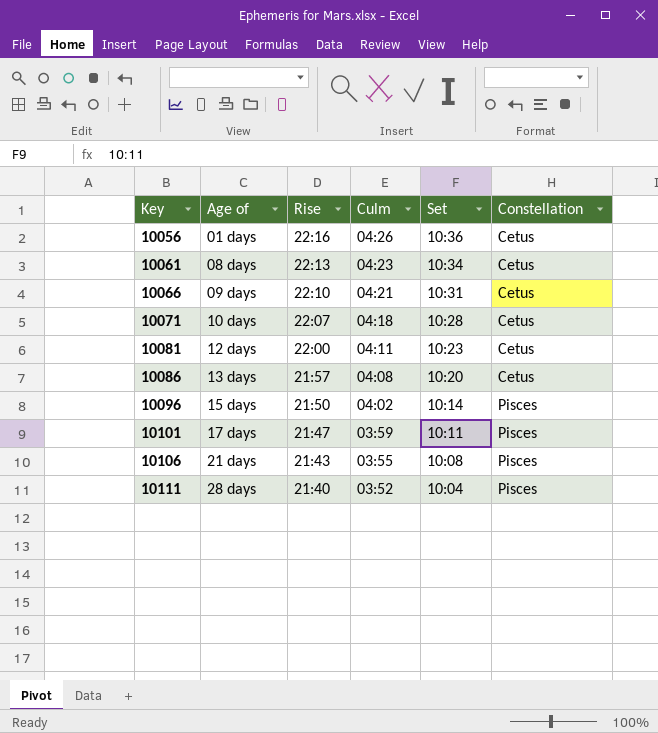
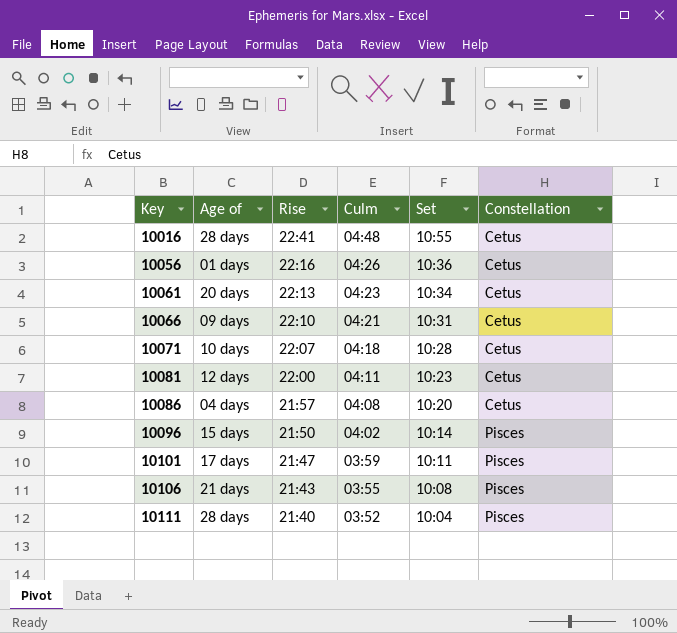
row 10016: none -> 28 days | 22:41 | 04:48 | 10:55 | Cetus
10061 | Age of: 08 days -> 20 days
10086 | Age of: 13 days -> 04 days

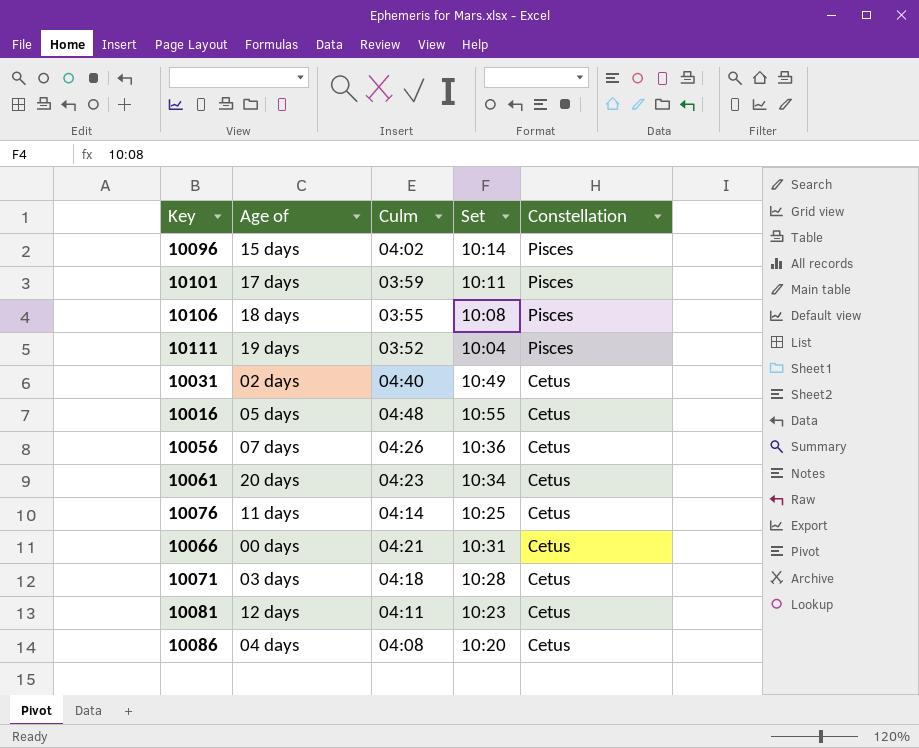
row order: Key ascending -> Constellation descending
column Rise | position: 3 -> none
10106 | Age of: 21 days -> 18 days
10111 | Age of: 28 days -> 19 days
row 10031: none -> 02 days | 04:40 | 10:49 | Cetus
10016 | Age of: 28 days -> 05 days
10056 | Age of: 01 days -> 07 days
row 10076: none -> 11 days | 04:14 | 10:25 | Cetus
10066 | Age of: 09 days -> 00 days
10071 | Age of: 10 days -> 03 days

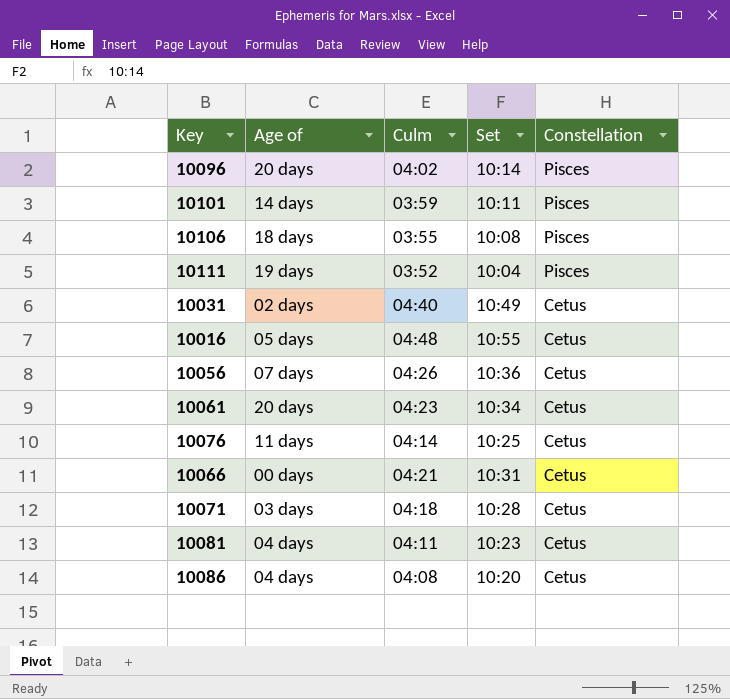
10096 | Age of: 15 days -> 20 days
10101 | Age of: 17 days -> 14 days
10081 | Age of: 12 days -> 04 days

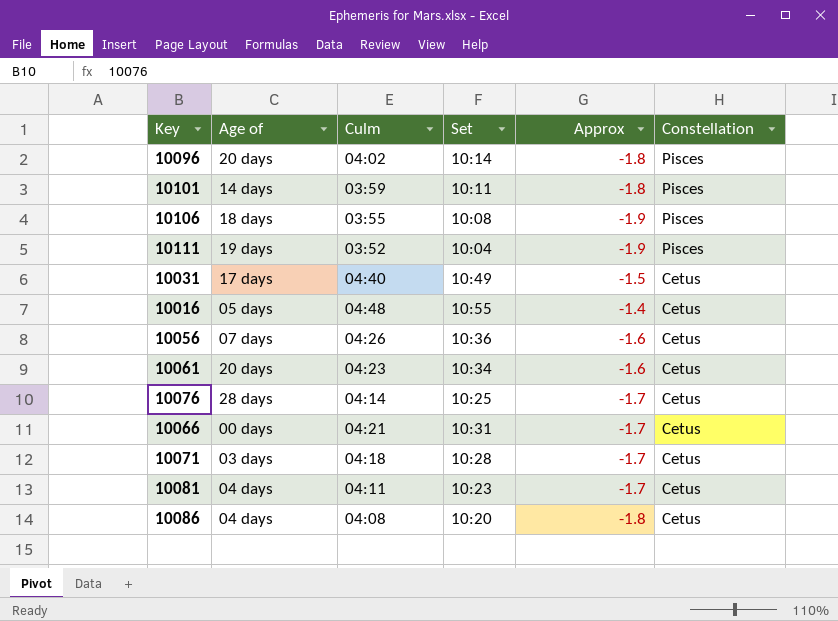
column Approx | position: none -> 5
10031 | Age of: 02 days -> 17 days
10076 | Age of: 11 days -> 28 days

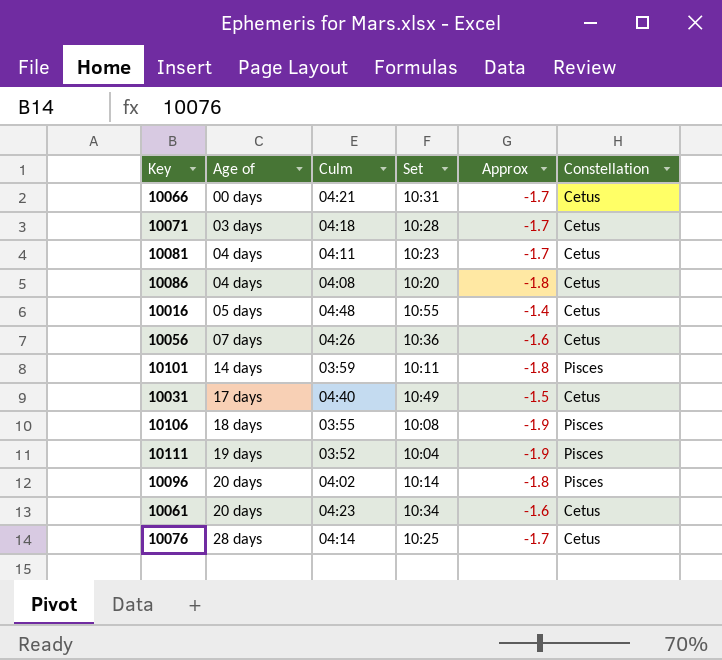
row order: Constellation descending -> Age of ascending

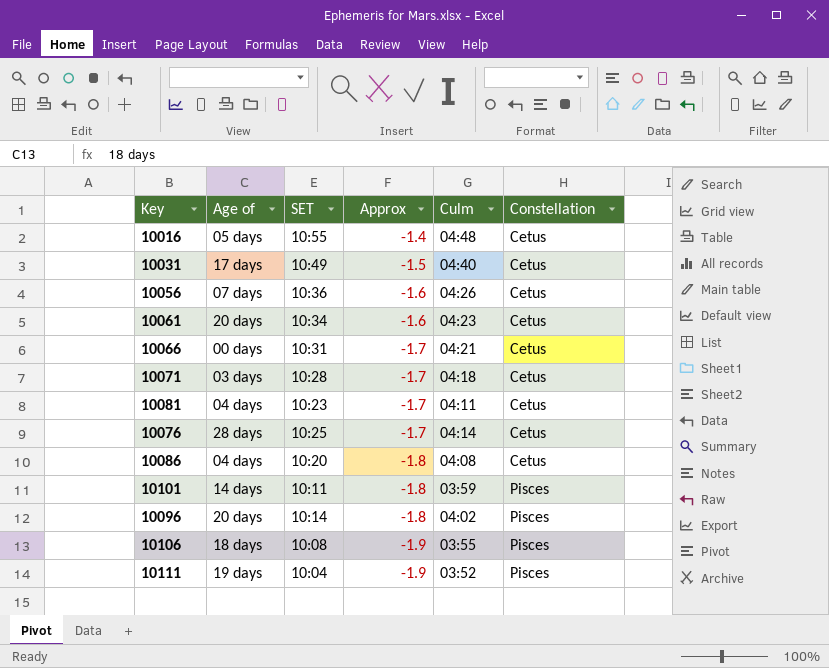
row order: Age of ascending -> Approx descending
column name: Set -> SET
column Culm | position: 3 -> 5

